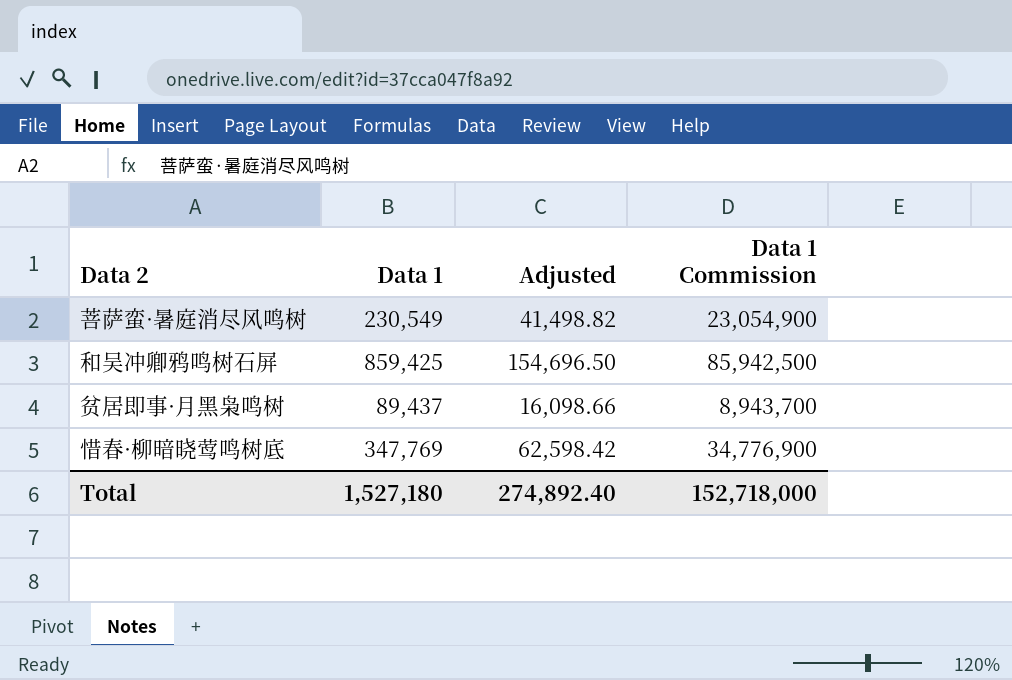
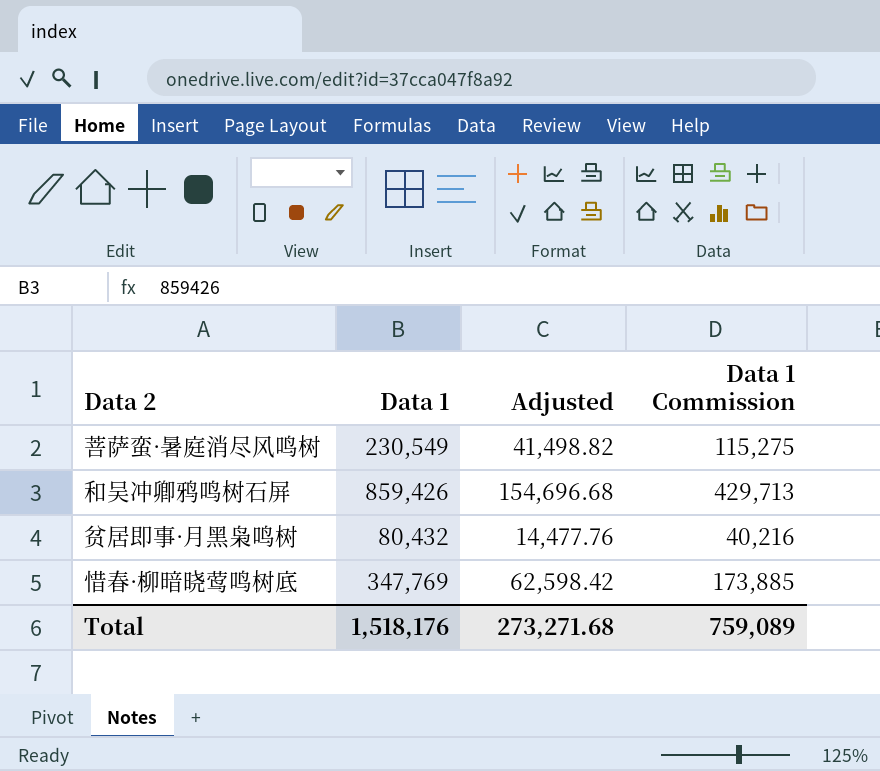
column Data 1 Commission | formula: [Data 1] * 100 -> [Data 1] * 0.5
和吴冲卿鸦鸣树石屏 | Data 1: 859,425 -> 859,426
和吴冲卿鸦鸣树石屏 | Adjusted: 154,696.50 -> 154,696.68
贫居即事·月黑枭鸣树 | Data 1: 89,437 -> 80,432
贫居即事·月黑枭鸣树 | Adjusted: 16,098.66 -> 14,477.76
Total | Data 1: 1,527,180 -> 1,518,176
Total | Adjusted: 274,892.40 -> 273,271.68
Total | Data 1 Commission: 152,718,000 -> 759,089

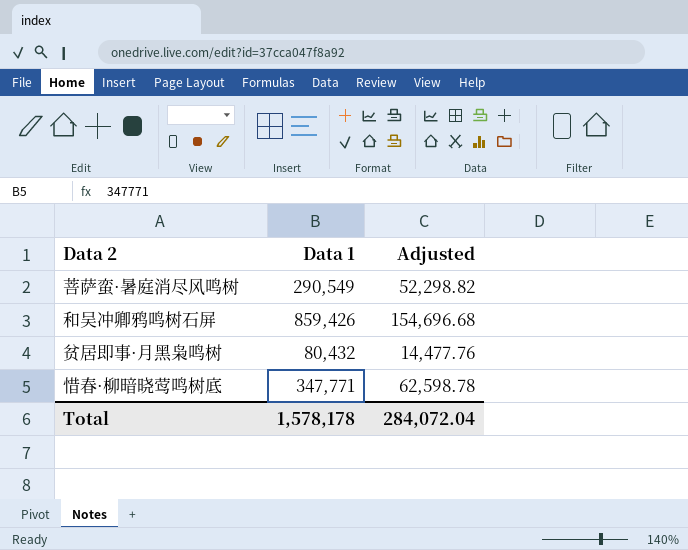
column Data 1 Commission | formula: [Data 1] * 0.5 -> none
菩萨蛮·暑庭消尽风鸣树 | Data 1: 230,549 -> 290,549
菩萨蛮·暑庭消尽风鸣树 | Adjusted: 41,498.82 -> 52,298.82
惜春·柳暗晓莺鸣树底 | Data 1: 347,769 -> 347,771
惜春·柳暗晓莺鸣树底 | Adjusted: 62,598.42 -> 62,598.78
Total | Data 1: 1,518,176 -> 1,578,178
Total | Adjusted: 273,271.68 -> 284,072.04

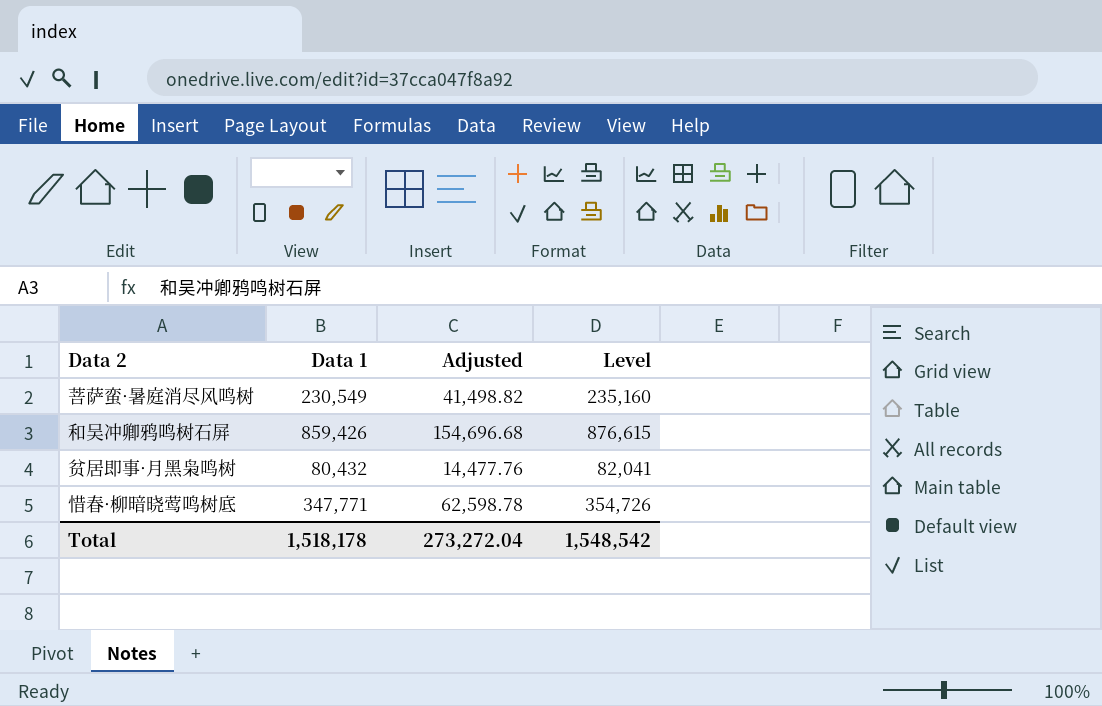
column Level | formula: none -> [Data 1] * 1.02
菩萨蛮·暑庭消尽风鸣树 | Data 1: 290,549 -> 230,549
菩萨蛮·暑庭消尽风鸣树 | Adjusted: 52,298.82 -> 41,498.82
Total | Data 1: 1,578,178 -> 1,518,178
Total | Adjusted: 284,072.04 -> 273,272.04

